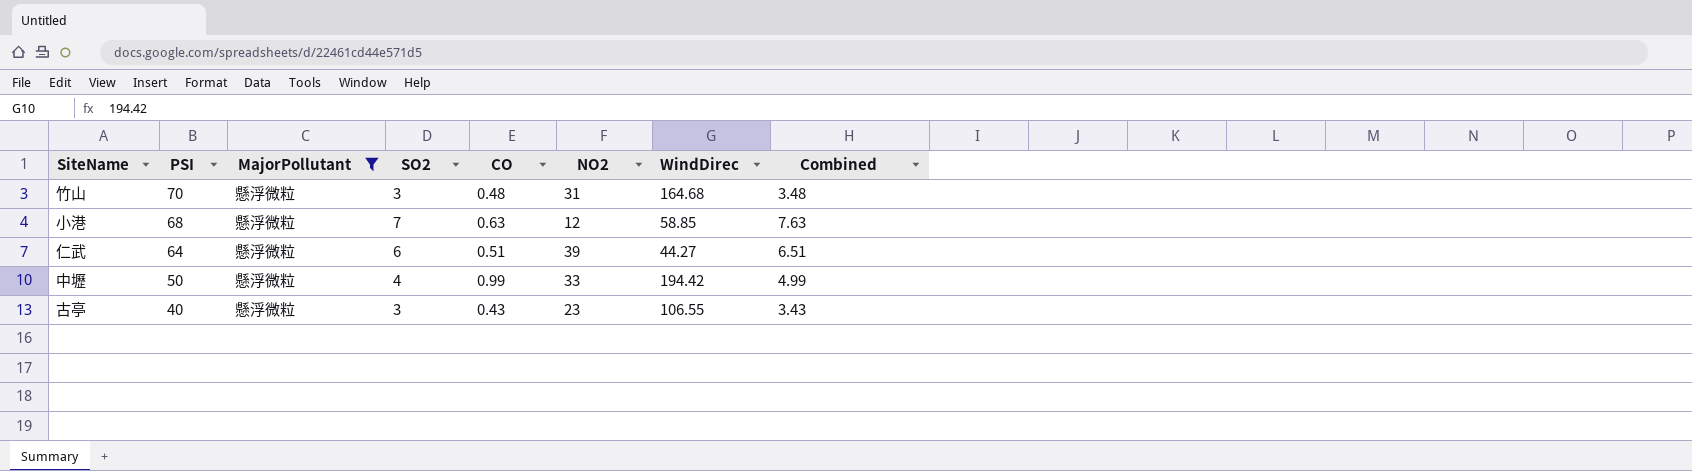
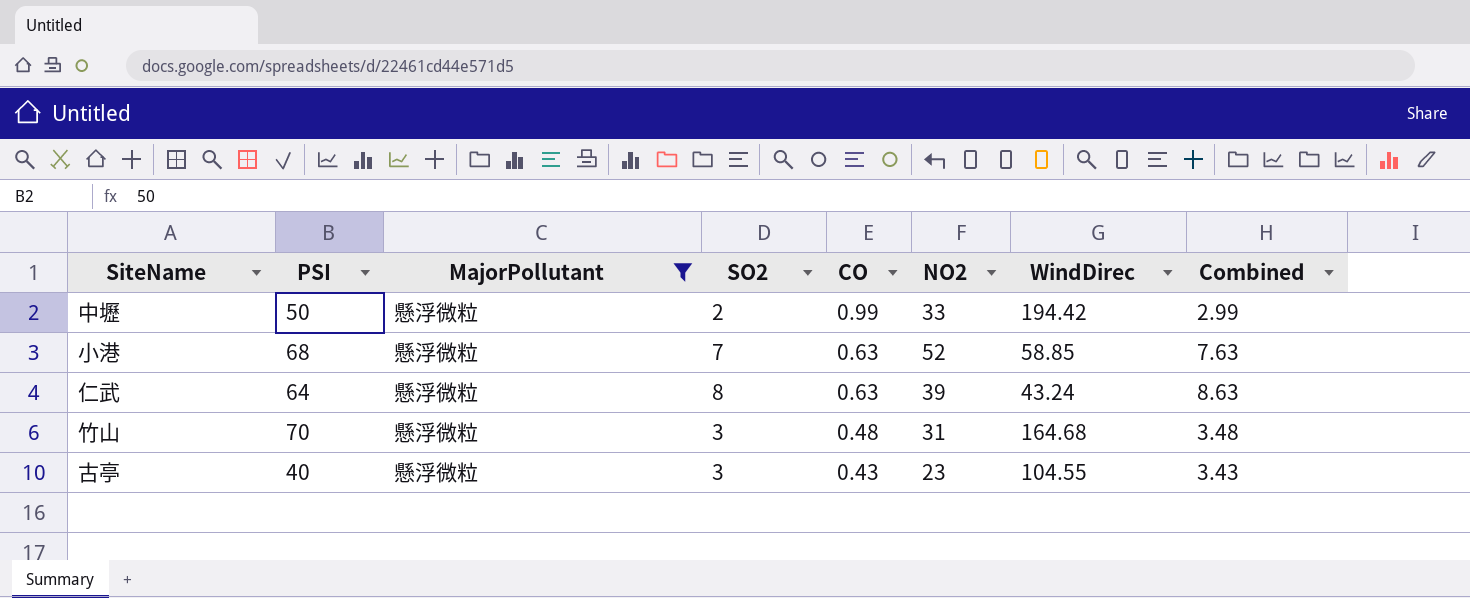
row order: PSI descending -> CO descending
中壢 | SO2: 4 -> 2
中壢 | Combined: 4.99 -> 2.99
小港 | NO2: 12 -> 52
仁武 | SO2: 6 -> 8
仁武 | CO: 0.51 -> 0.63
仁武 | WindDirec: 44.27 -> 43.24
仁武 | Combined: 6.51 -> 8.63
古亭 | WindDirec: 106.55 -> 104.55

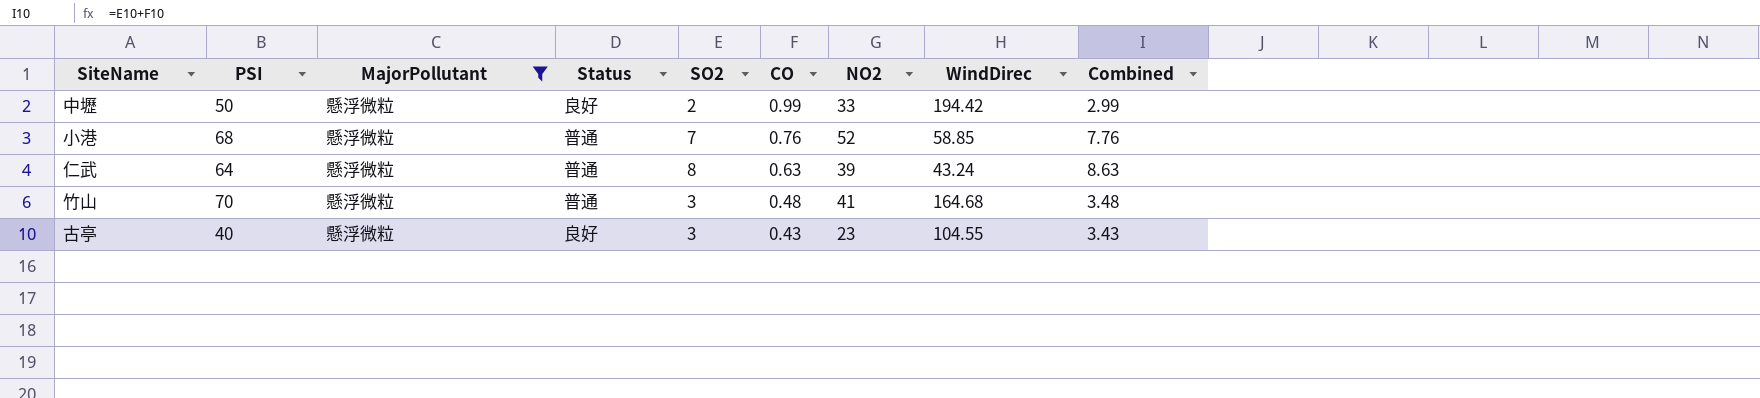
column Status | position: none -> 4
小港 | CO: 0.63 -> 0.76
小港 | Combined: 7.63 -> 7.76
竹山 | NO2: 31 -> 41

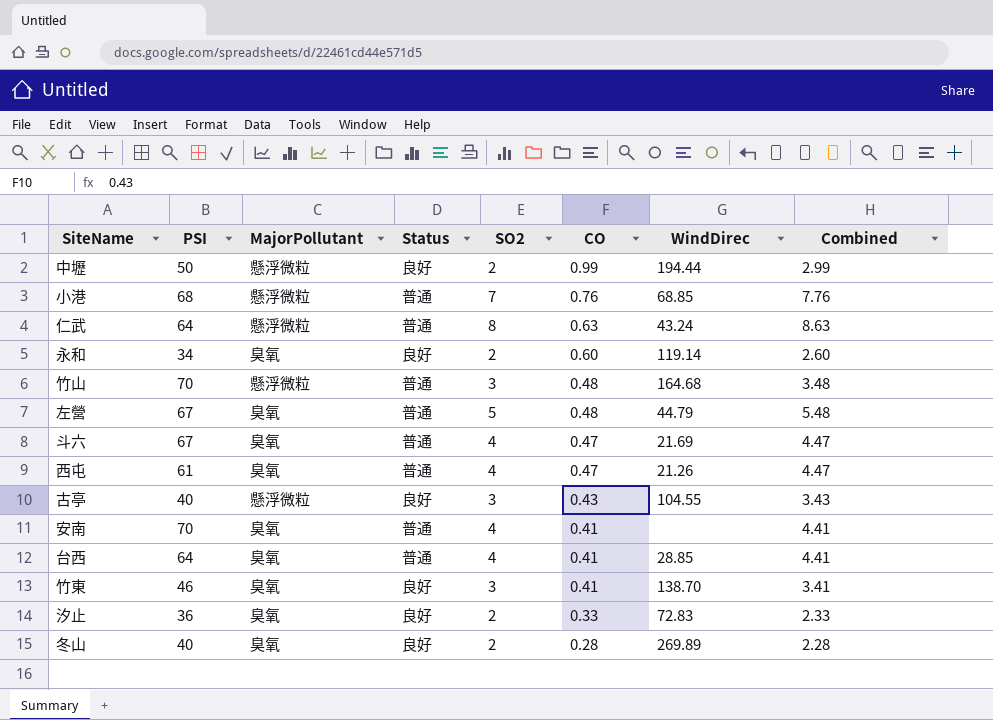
filter: MajorPollutant = 懸浮微粒 -> none
column NO2 | position: 7 -> none
中壢 | WindDirec: 194.42 -> 194.44
小港 | WindDirec: 58.85 -> 68.85

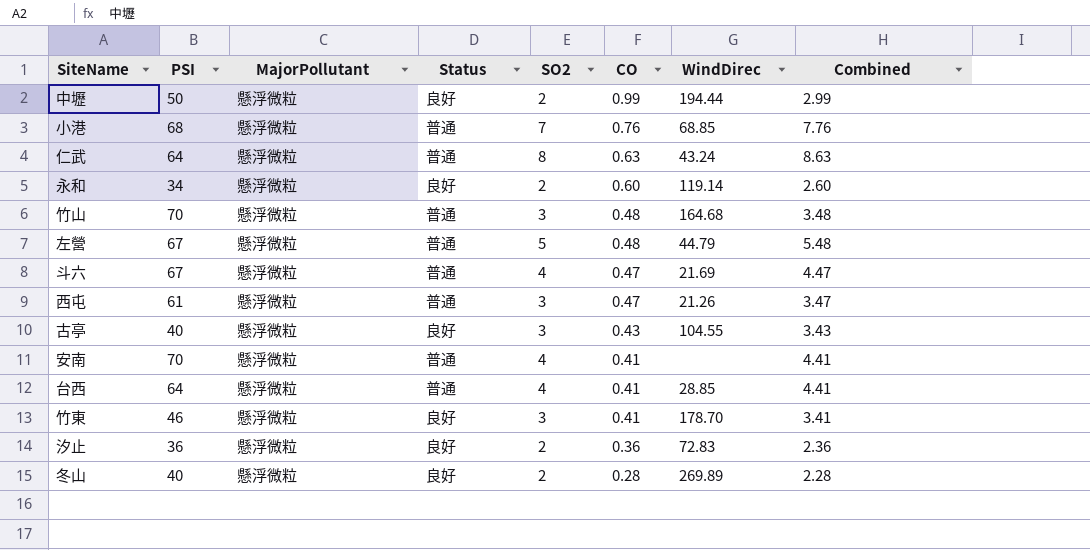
永和 | MajorPollutant: 臭氧 -> 懸浮微粒
左營 | MajorPollutant: 臭氧 -> 懸浮微粒
斗六 | MajorPollutant: 臭氧 -> 懸浮微粒
西屯 | MajorPollutant: 臭氧 -> 懸浮微粒
西屯 | SO2: 4 -> 3
西屯 | Combined: 4.47 -> 3.47
安南 | MajorPollutant: 臭氧 -> 懸浮微粒
台西 | MajorPollutant: 臭氧 -> 懸浮微粒
竹東 | MajorPollutant: 臭氧 -> 懸浮微粒
竹東 | WindDirec: 138.70 -> 178.70
汐止 | MajorPollutant: 臭氧 -> 懸浮微粒
汐止 | CO: 0.33 -> 0.36
汐止 | Combined: 2.33 -> 2.36
冬山 | MajorPollutant: 臭氧 -> 懸浮微粒

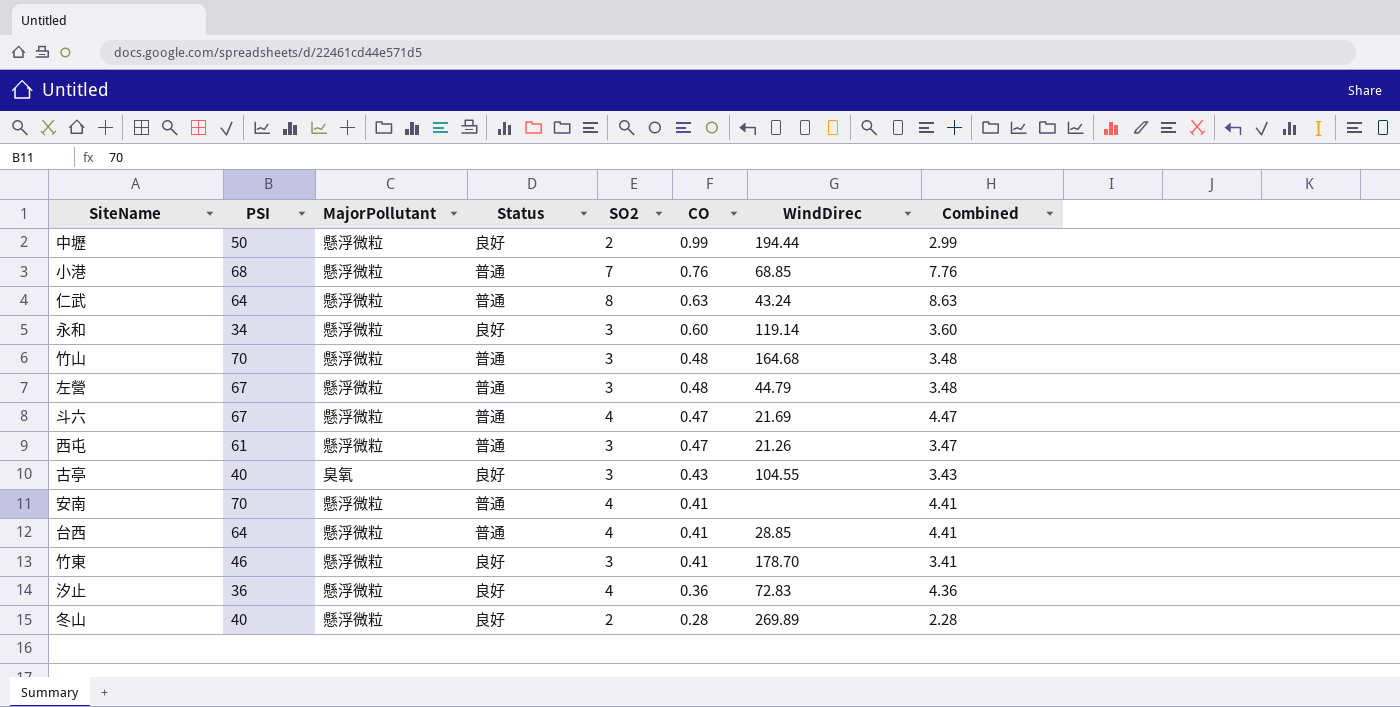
永和 | SO2: 2 -> 3
永和 | Combined: 2.60 -> 3.60
左營 | SO2: 5 -> 3
左營 | Combined: 5.48 -> 3.48
古亭 | MajorPollutant: 懸浮微粒 -> 臭氧
汐止 | SO2: 2 -> 4
汐止 | Combined: 2.36 -> 4.36

